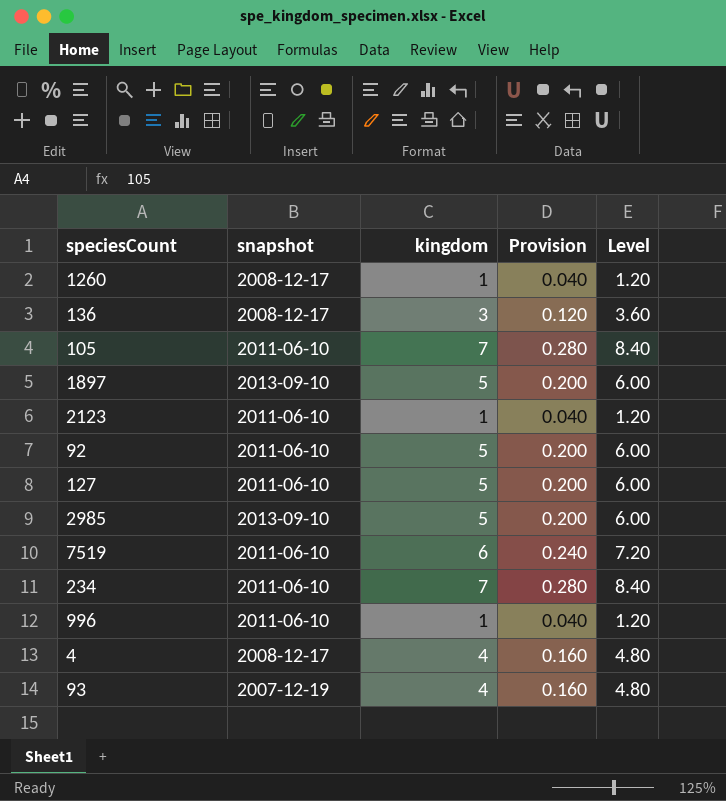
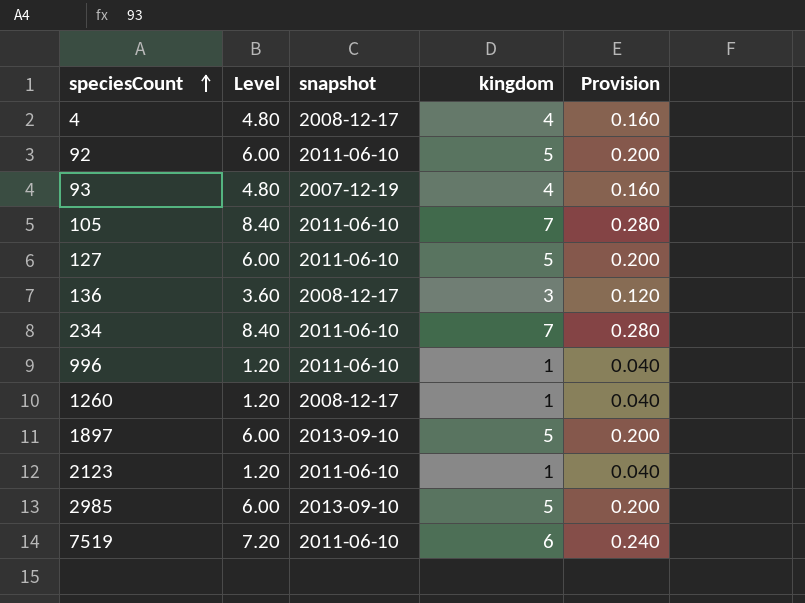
row order: none -> speciesCount ascending
column Level | position: 5 -> 2

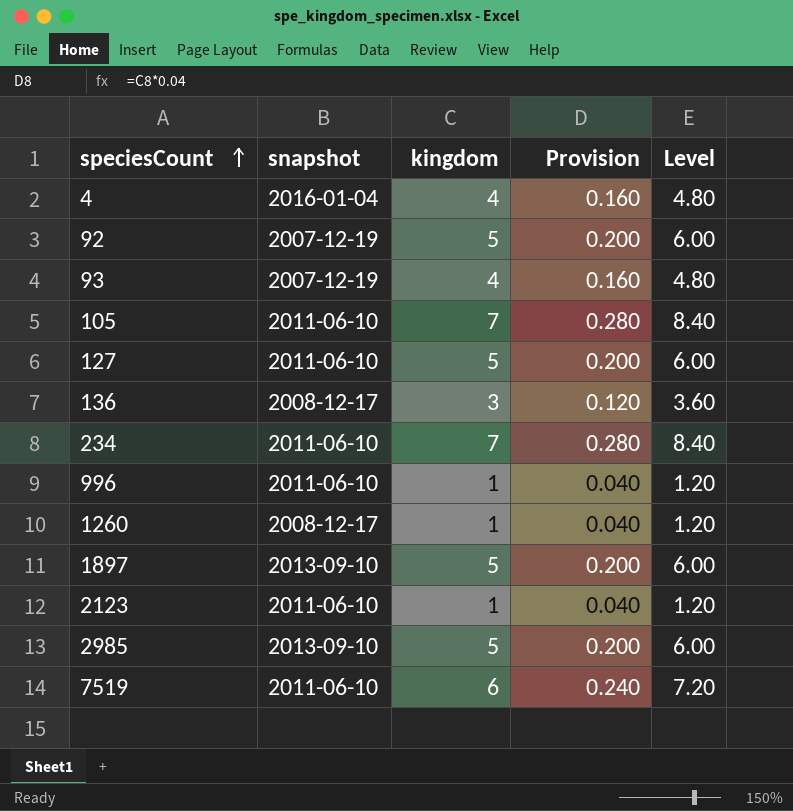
column Level | position: 2 -> 5
4 | snapshot: 2008-12-17 -> 2016-01-04
92 | snapshot: 2011-06-10 -> 2007-12-19

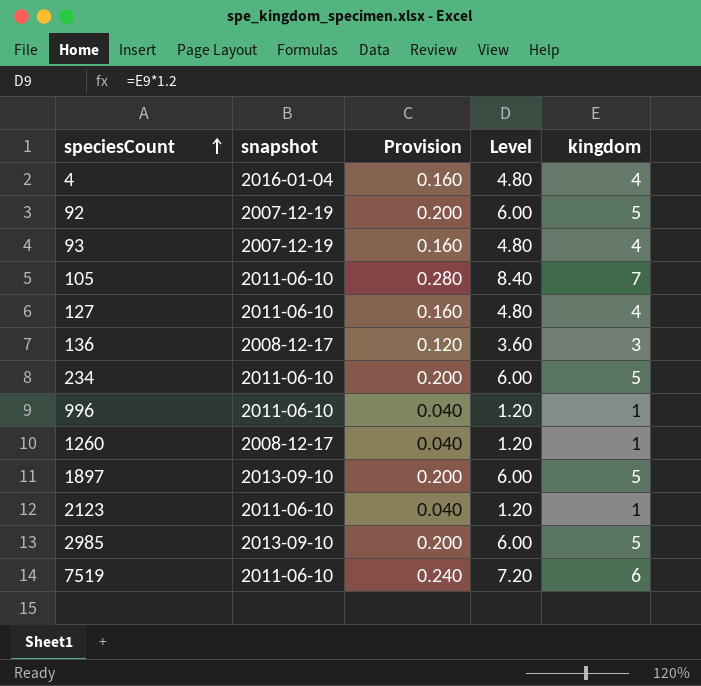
column kingdom | position: 3 -> 5
127 | Provision: 0.200 -> 0.160
127 | Level: 6.00 -> 4.80
127 | kingdom: 5 -> 4
234 | Provision: 0.280 -> 0.200
234 | Level: 8.40 -> 6.00
234 | kingdom: 7 -> 5

